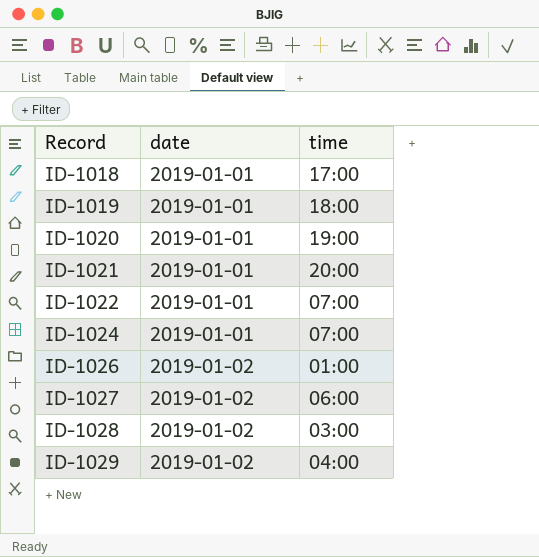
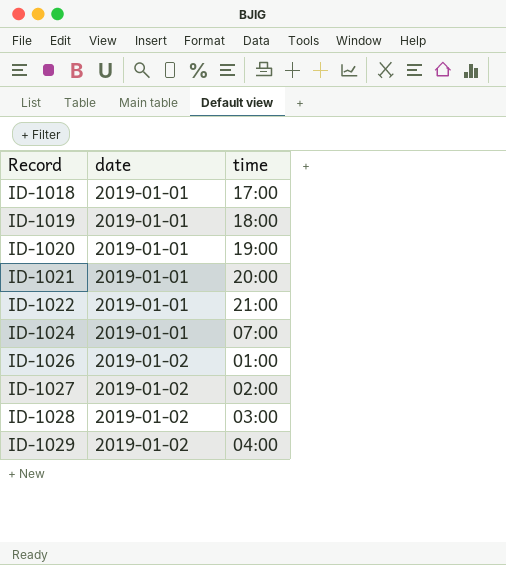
ID-1022 | time: 07:00 -> 21:00
ID-1027 | time: 06:00 -> 02:00

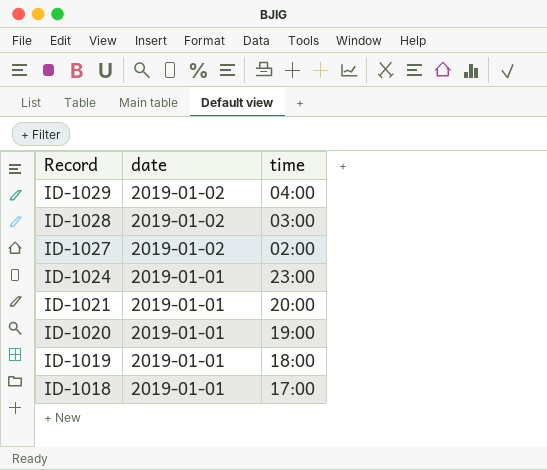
row order: Record ascending -> Record descending
row ID-1022: 2019-01-01 | 21:00 -> none
row ID-1026: 2019-01-02 | 01:00 -> none
ID-1024 | time: 07:00 -> 23:00

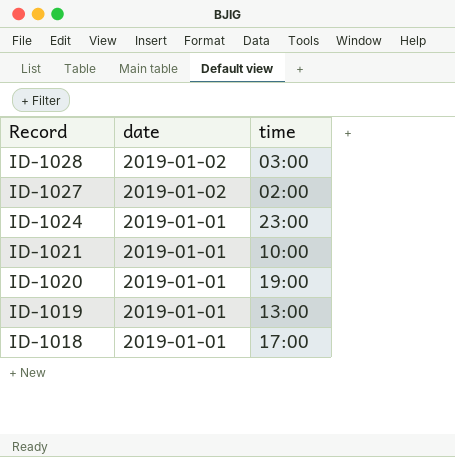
row ID-1029: 2019-01-02 | 04:00 -> none
ID-1021 | time: 20:00 -> 10:00
ID-1019 | time: 18:00 -> 13:00

